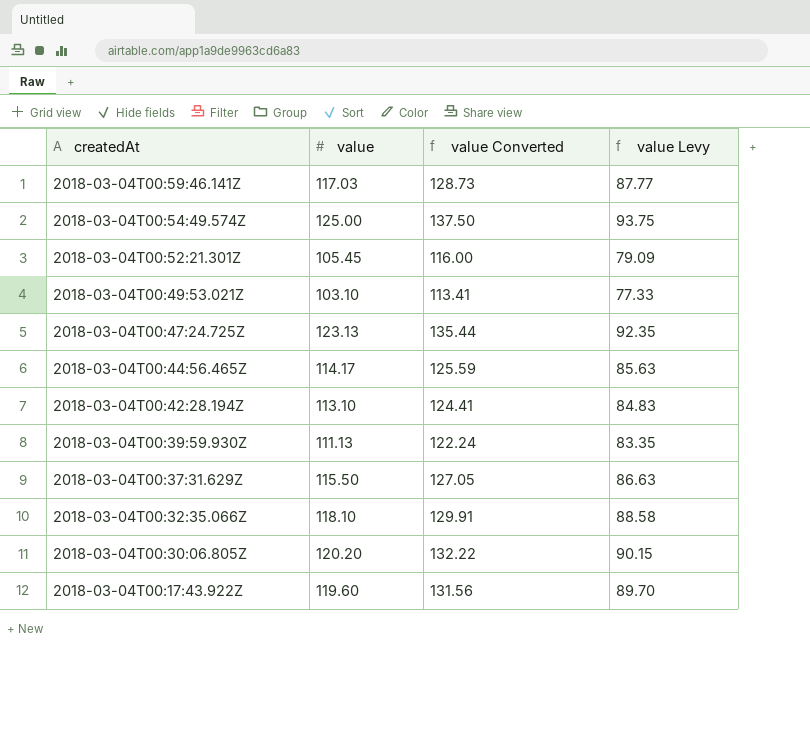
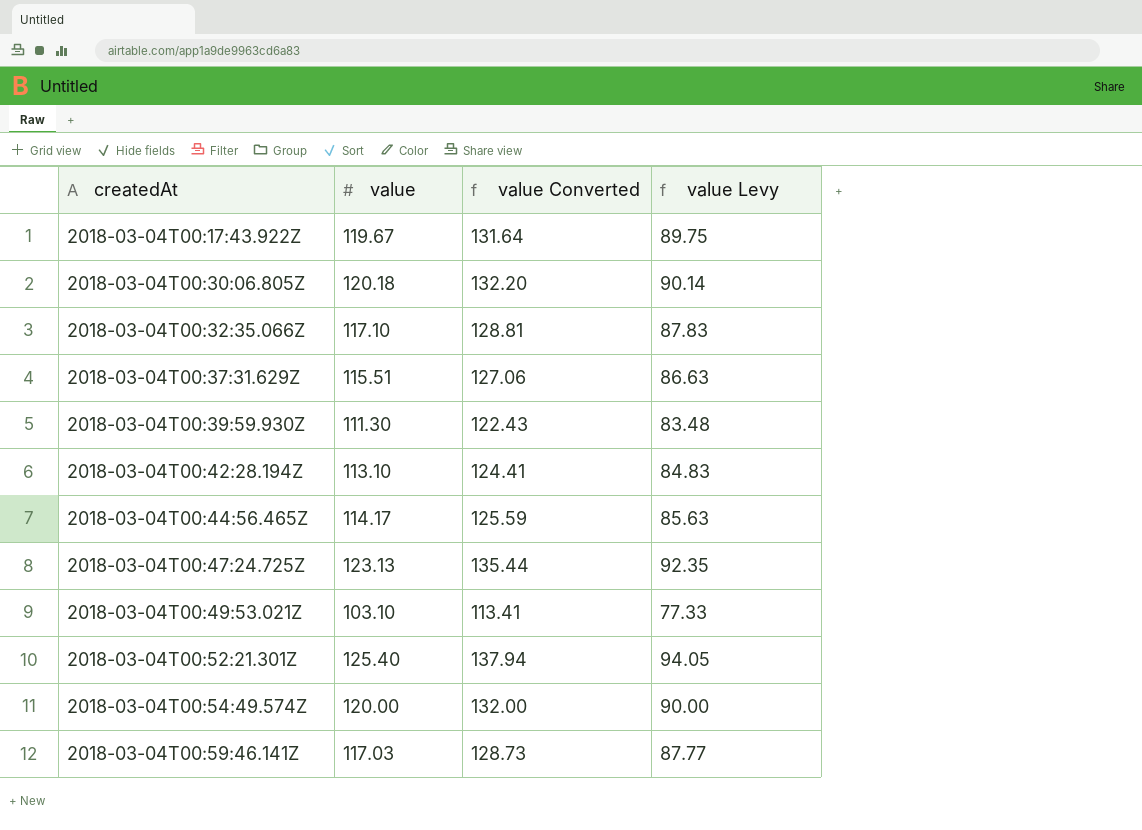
row order: createdAt descending -> createdAt ascending
2018-03-04T00:17:43.922Z | value: 119.60 -> 119.67
2018-03-04T00:17:43.922Z | value Converted: 131.56 -> 131.64
2018-03-04T00:17:43.922Z | value Levy: 89.70 -> 89.75
2018-03-04T00:30:06.805Z | value: 120.20 -> 120.18
2018-03-04T00:30:06.805Z | value Converted: 132.22 -> 132.20
2018-03-04T00:30:06.805Z | value Levy: 90.15 -> 90.14
2018-03-04T00:32:35.066Z | value: 118.10 -> 117.10
2018-03-04T00:32:35.066Z | value Converted: 129.91 -> 128.81
2018-03-04T00:32:35.066Z | value Levy: 88.58 -> 87.83
2018-03-04T00:37:31.629Z | value: 115.50 -> 115.51
2018-03-04T00:37:31.629Z | value Converted: 127.05 -> 127.06
2018-03-04T00:39:59.930Z | value: 111.13 -> 111.30
2018-03-04T00:39:59.930Z | value Converted: 122.24 -> 122.43
2018-03-04T00:39:59.930Z | value Levy: 83.35 -> 83.48
2018-03-04T00:52:21.301Z | value: 105.45 -> 125.40
2018-03-04T00:52:21.301Z | value Converted: 116.00 -> 137.94
2018-03-04T00:52:21.301Z | value Levy: 79.09 -> 94.05
2018-03-04T00:54:49.574Z | value: 125.00 -> 120.00
2018-03-04T00:54:49.574Z | value Converted: 137.50 -> 132.00
2018-03-04T00:54:49.574Z | value Levy: 93.75 -> 90.00

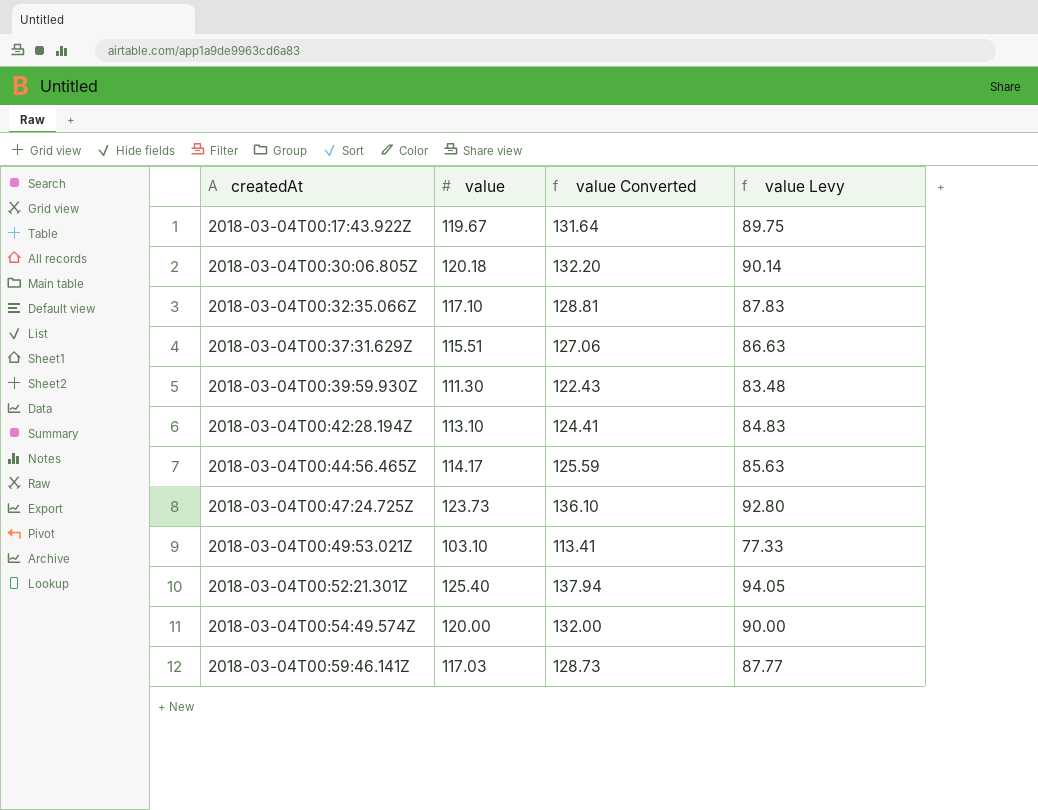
2018-03-04T00:47:24.725Z | value: 123.13 -> 123.73
2018-03-04T00:47:24.725Z | value Converted: 135.44 -> 136.10
2018-03-04T00:47:24.725Z | value Levy: 92.35 -> 92.80

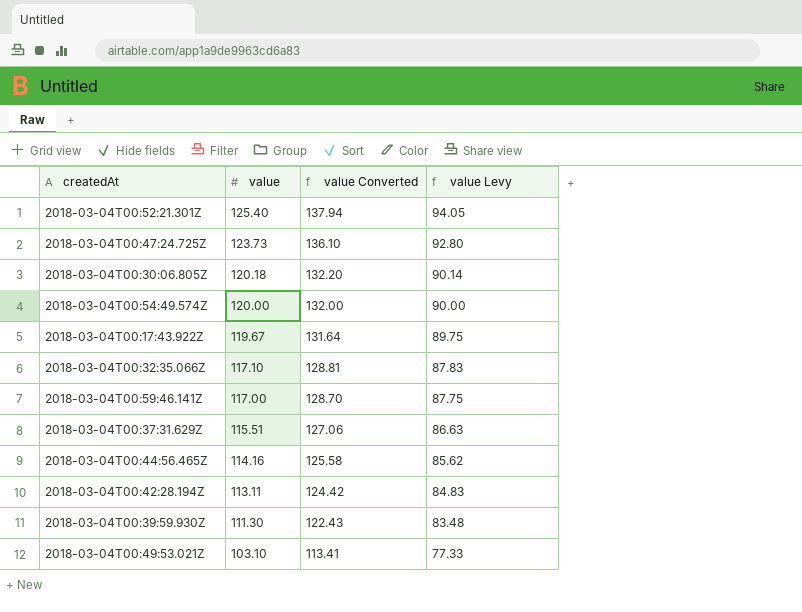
row order: createdAt ascending -> value descending
2018-03-04T00:59:46.141Z | value: 117.03 -> 117.00
2018-03-04T00:59:46.141Z | value Converted: 128.73 -> 128.70
2018-03-04T00:59:46.141Z | value Levy: 87.77 -> 87.75
2018-03-04T00:44:56.465Z | value: 114.17 -> 114.16
2018-03-04T00:44:56.465Z | value Converted: 125.59 -> 125.58
2018-03-04T00:44:56.465Z | value Levy: 85.63 -> 85.62
2018-03-04T00:42:28.194Z | value: 113.10 -> 113.11
2018-03-04T00:42:28.194Z | value Converted: 124.41 -> 124.42

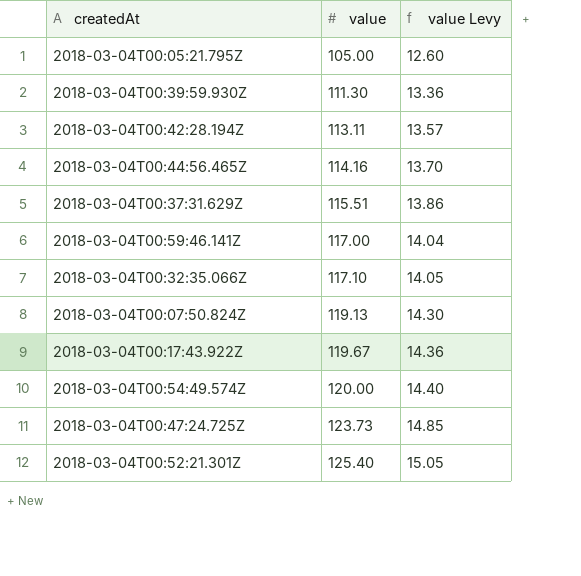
row order: value descending -> value ascending
column value Converted | formula: [value] * 1.1 -> none
column value Levy | formula: [value] * 0.75 -> [value] * 0.12
row 2018-03-04T00:30:06.805Z: 120.18 | 132.20 | 90.14 -> none
row 2018-03-04T00:49:53.021Z: 103.10 | 113.41 | 77.33 -> none
row 2018-03-04T00:05:21.795Z: none -> 105.00 | 12.60
row 2018-03-04T00:07:50.824Z: none -> 119.13 | 14.30

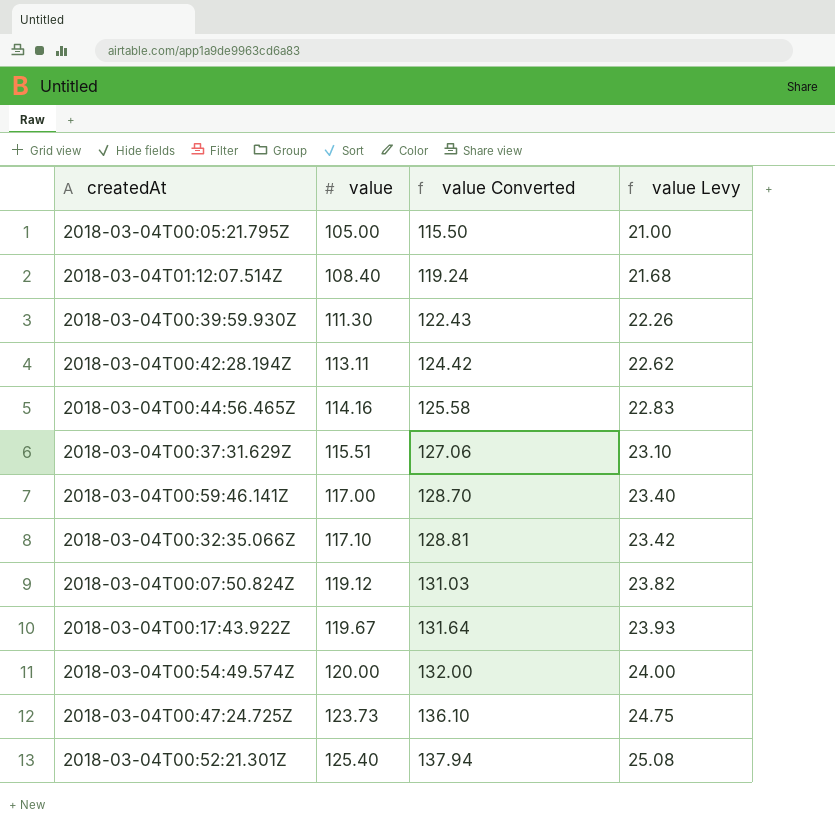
column value Converted | formula: none -> [value] * 1.1
column value Levy | formula: [value] * 0.12 -> [value] * 0.2
row 2018-03-04T01:12:07.514Z: none -> 108.40 | 119.24 | 21.68
2018-03-04T00:07:50.824Z | value: 119.13 -> 119.12

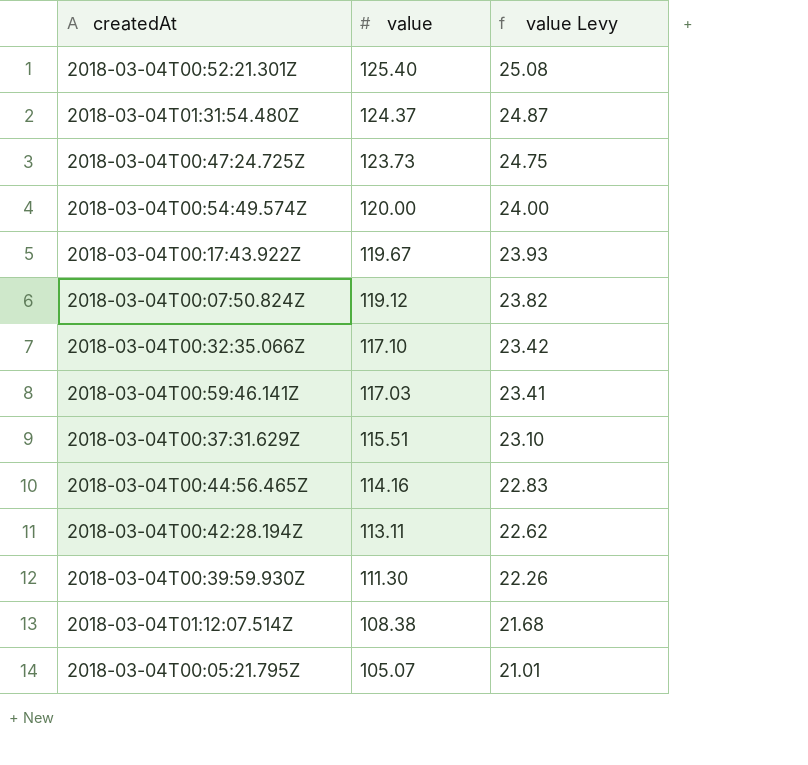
row order: value ascending -> value descending
column value Converted | formula: [value] * 1.1 -> none
row 2018-03-04T01:31:54.480Z: none -> 124.37 | 24.87
2018-03-04T00:59:46.141Z | value: 117.00 -> 117.03
2018-03-04T00:59:46.141Z | value Levy: 23.40 -> 23.41
2018-03-04T01:12:07.514Z | value: 108.40 -> 108.38
2018-03-04T00:05:21.795Z | value: 105.00 -> 105.07
2018-03-04T00:05:21.795Z | value Levy: 21.00 -> 21.01

